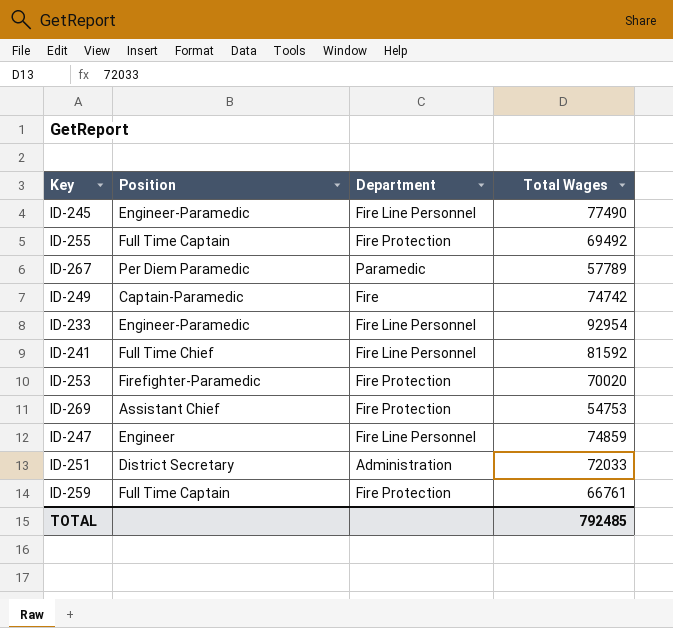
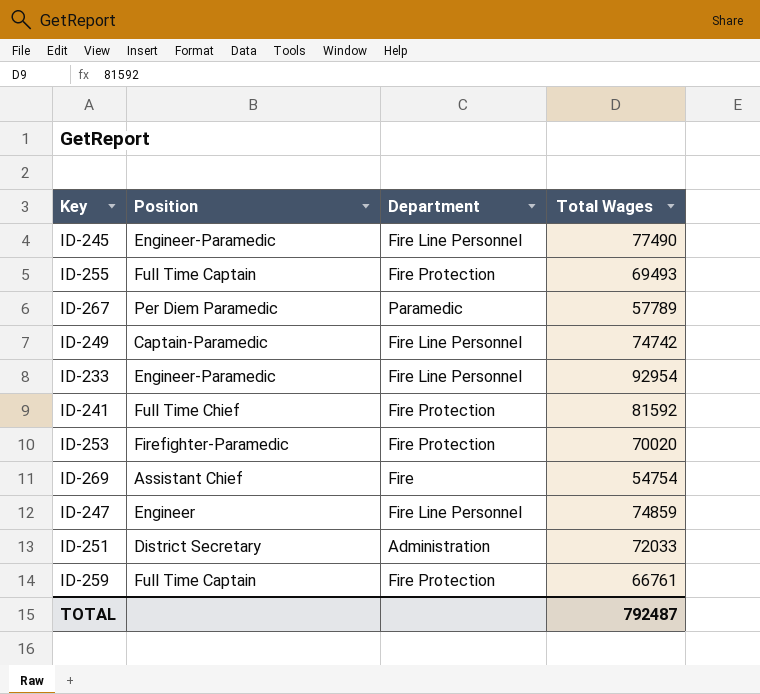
ID-255 | Total Wages: 69492 -> 69493
ID-249 | Department: Fire -> Fire Line Personnel
ID-241 | Department: Fire Line Personnel -> Fire Protection
ID-269 | Department: Fire Protection -> Fire
ID-269 | Total Wages: 54753 -> 54754
TOTAL | Total Wages: 792485 -> 792487

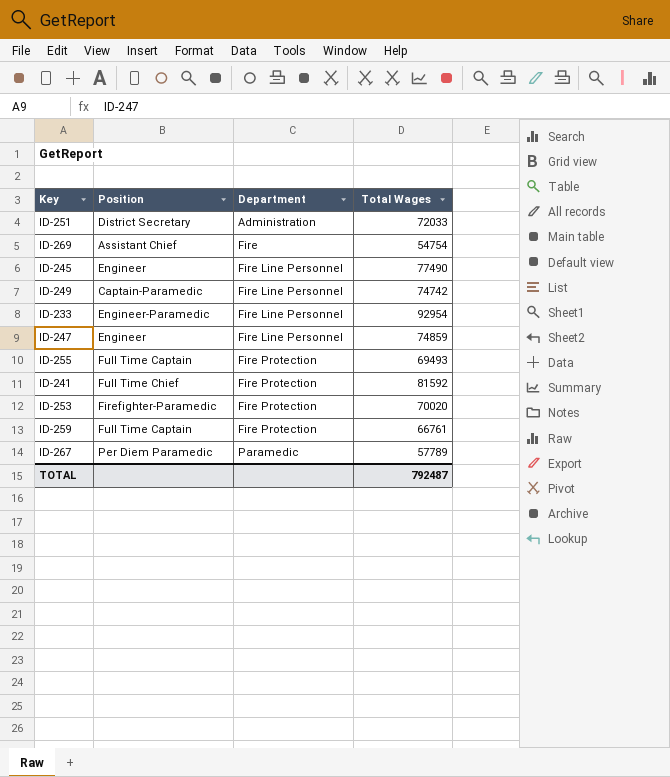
row order: none -> Department ascending
ID-245 | Position: Engineer-Paramedic -> Engineer

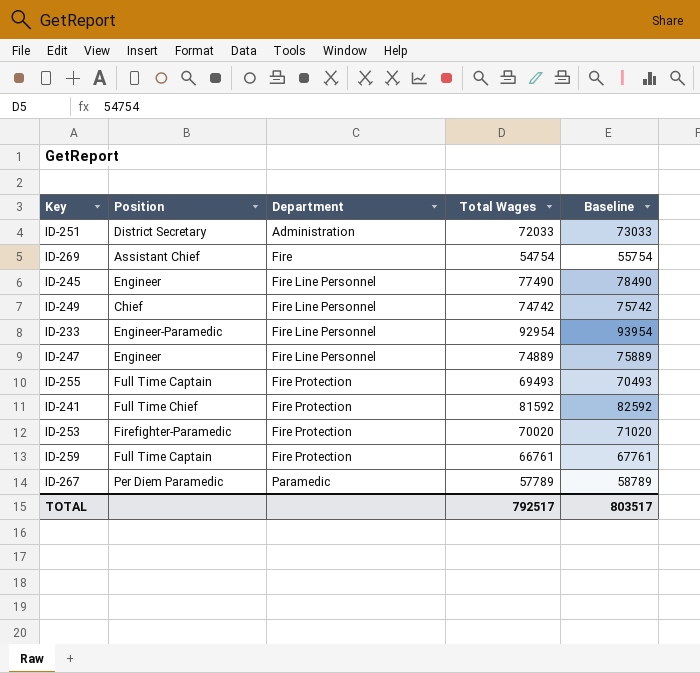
column Baseline | formula: none -> [Total Wages] + 1000
ID-249 | Position: Captain-Paramedic -> Chief
ID-247 | Total Wages: 74859 -> 74889
TOTAL | Total Wages: 792487 -> 792517

